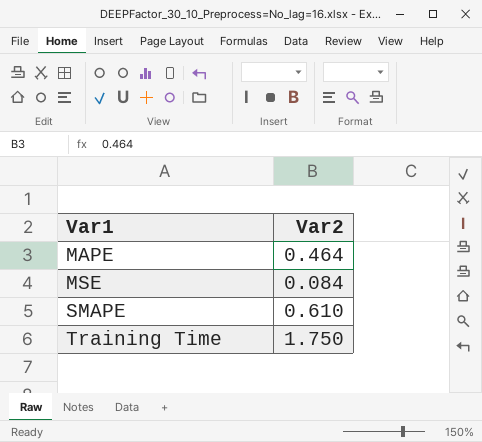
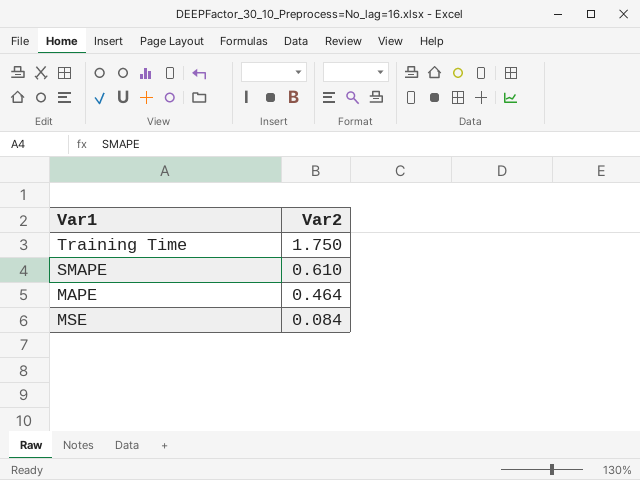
row order: Var1 ascending -> Var2 descending

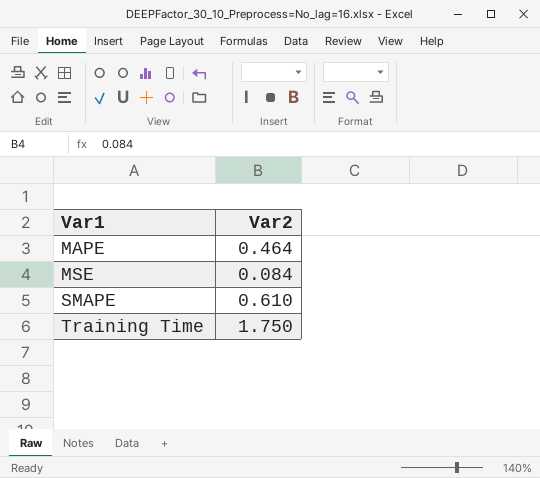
row order: Var2 descending -> Var1 ascending

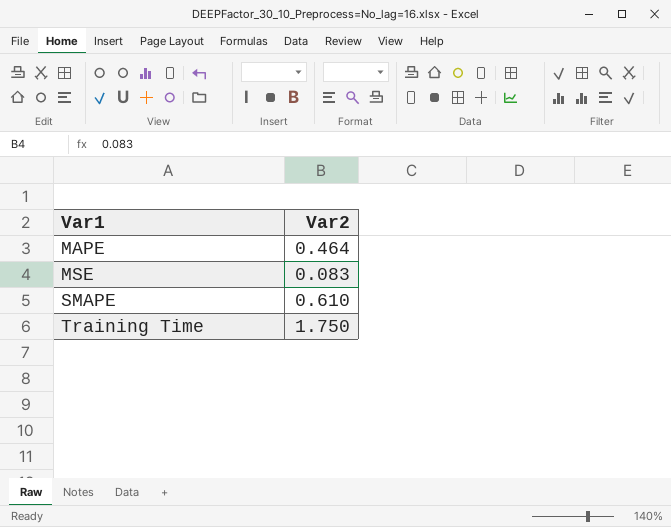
MSE | Var2: 0.084 -> 0.083

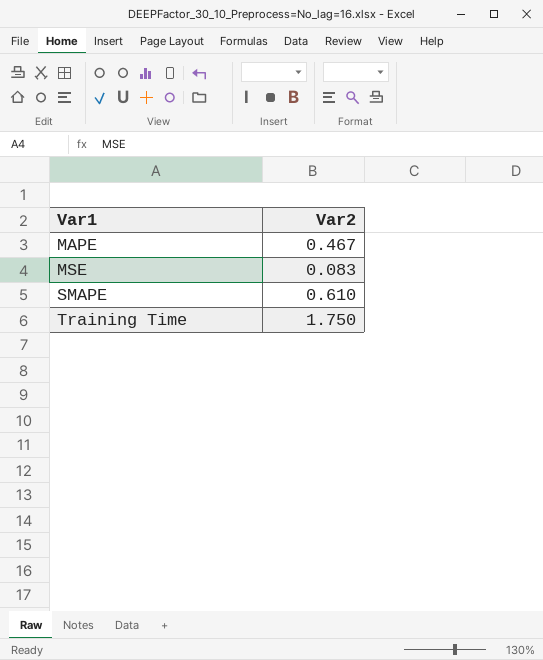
MAPE | Var2: 0.464 -> 0.467

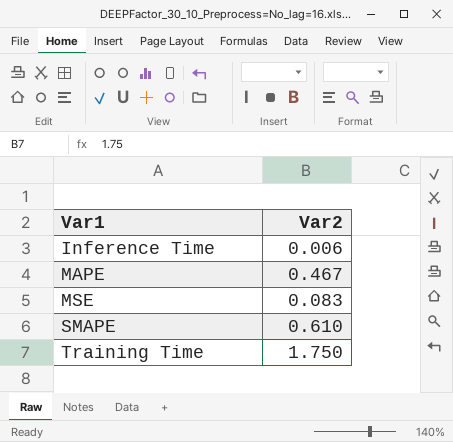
row Inference Time: none -> 0.006

